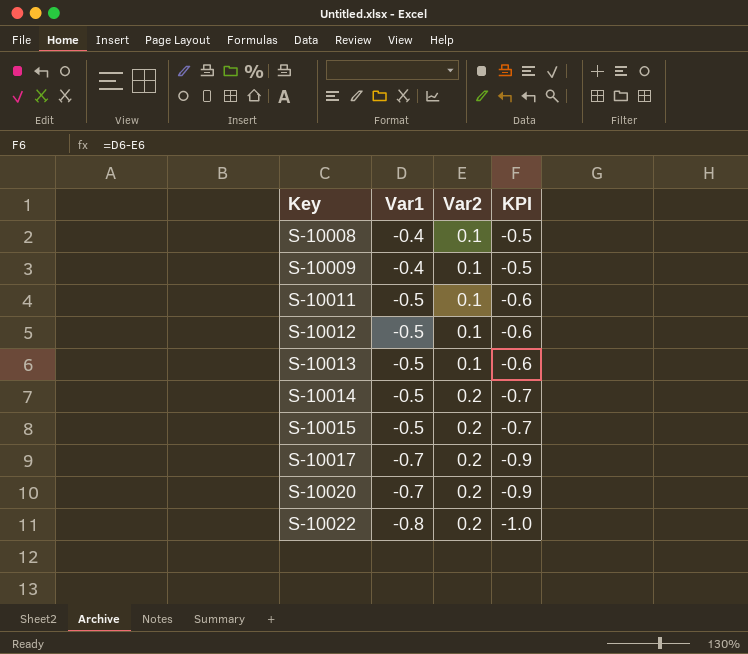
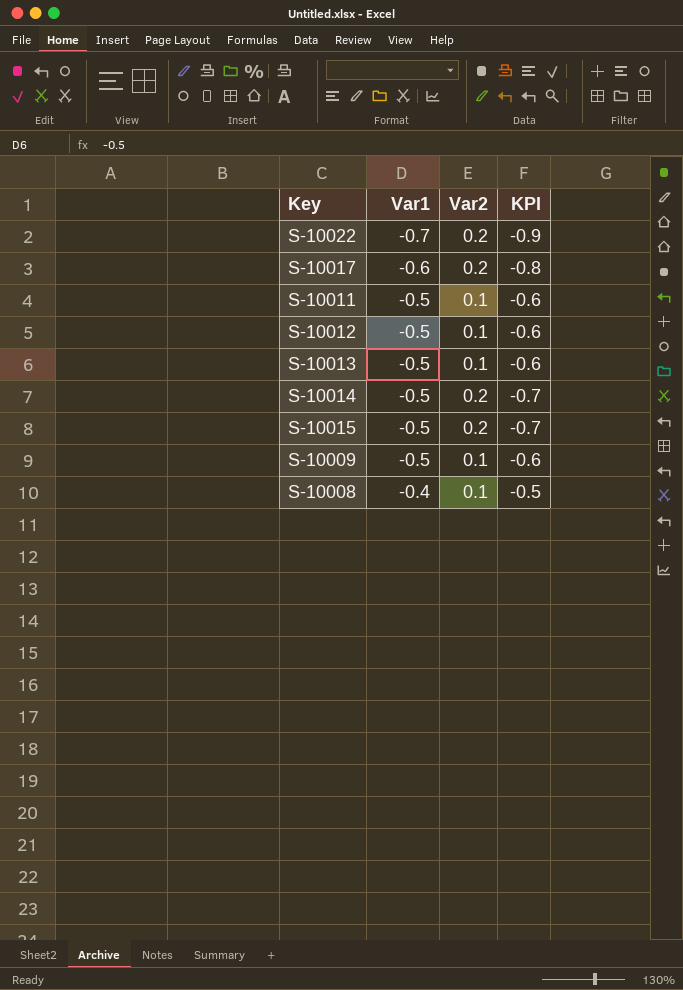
row order: Key ascending -> Var1 ascending
row S-10020: -0.7 | 0.2 | -0.9 -> none
S-10022 | Var1: -0.8 -> -0.7
S-10022 | KPI: -1.0 -> -0.9
S-10017 | Var1: -0.7 -> -0.6
S-10017 | KPI: -0.9 -> -0.8
S-10009 | Var1: -0.4 -> -0.5
S-10009 | KPI: -0.5 -> -0.6

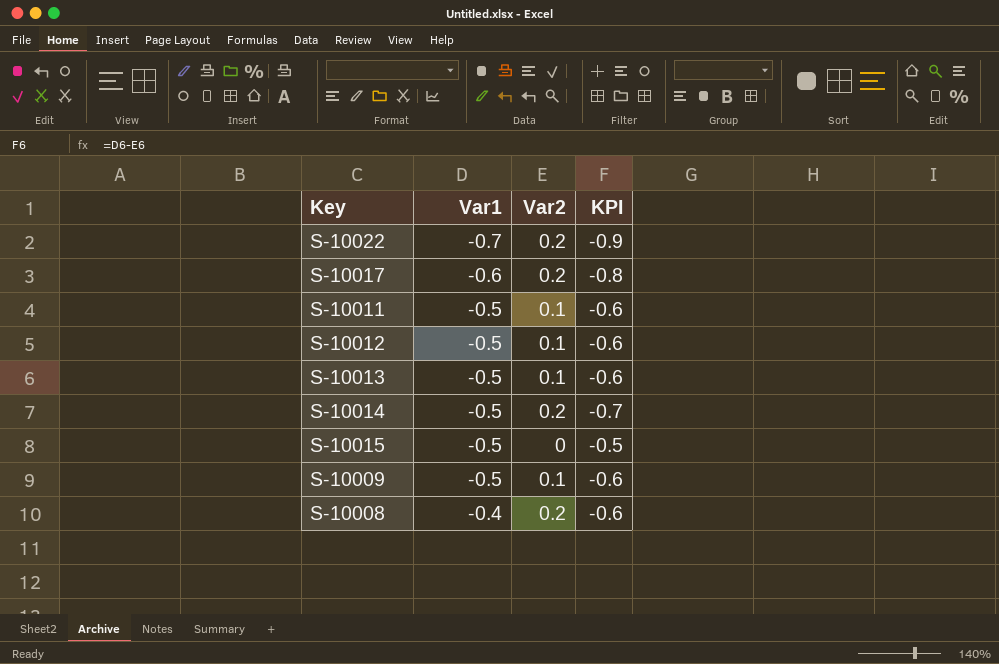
S-10015 | Var2: 0.2 -> 0
S-10015 | KPI: -0.7 -> -0.5
S-10008 | Var2: 0.1 -> 0.2
S-10008 | KPI: -0.5 -> -0.6

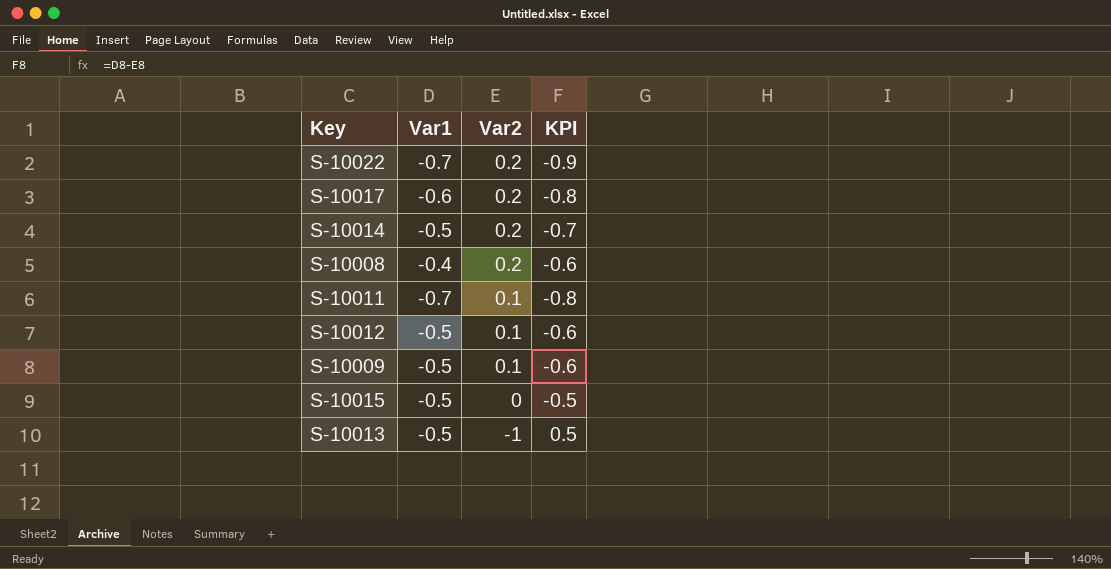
row order: Var1 ascending -> Var2 descending
S-10011 | Var1: -0.5 -> -0.7
S-10011 | KPI: -0.6 -> -0.8
S-10013 | Var2: 0.1 -> -1
S-10013 | KPI: -0.6 -> 0.5

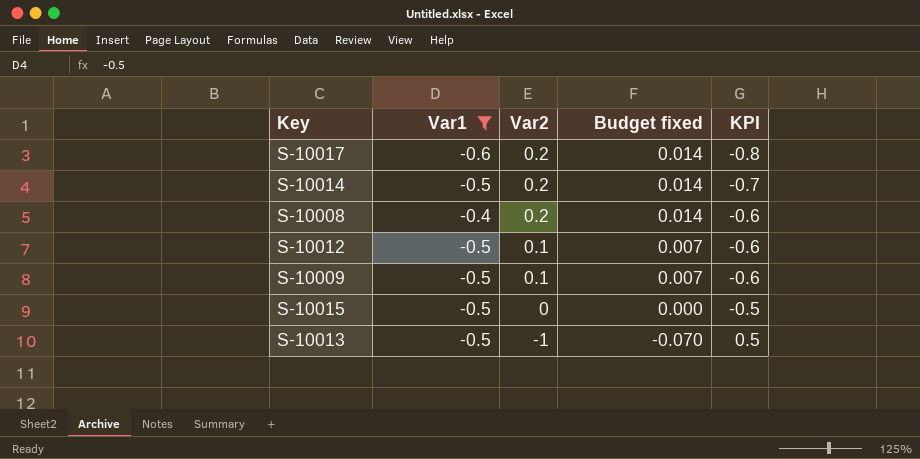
filter: none -> Var1 != -0.7
column Budget fixed | formula: none -> [Var2] * 0.07

